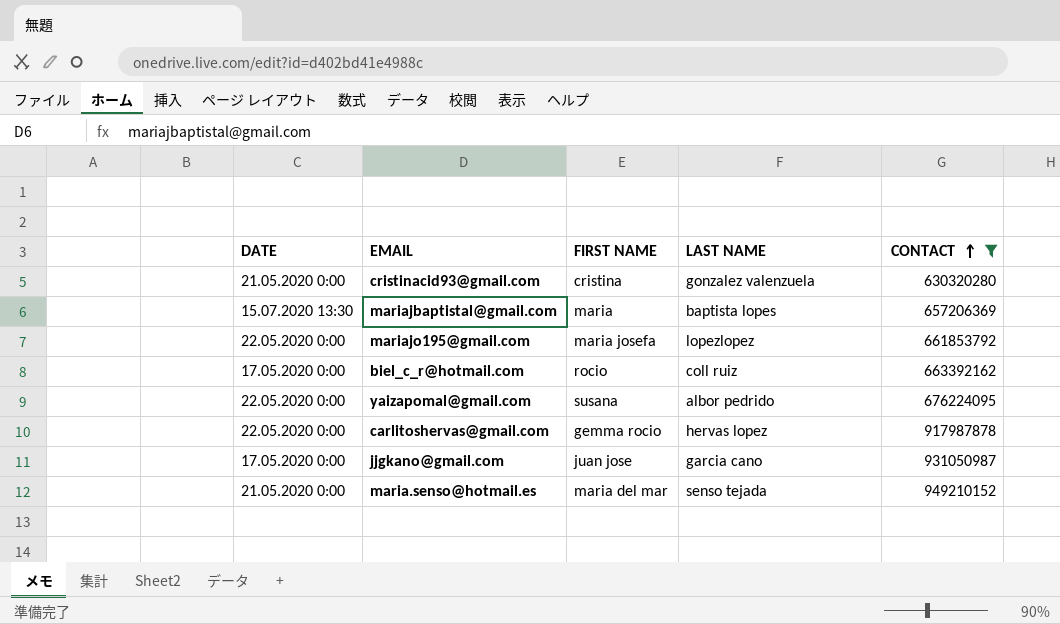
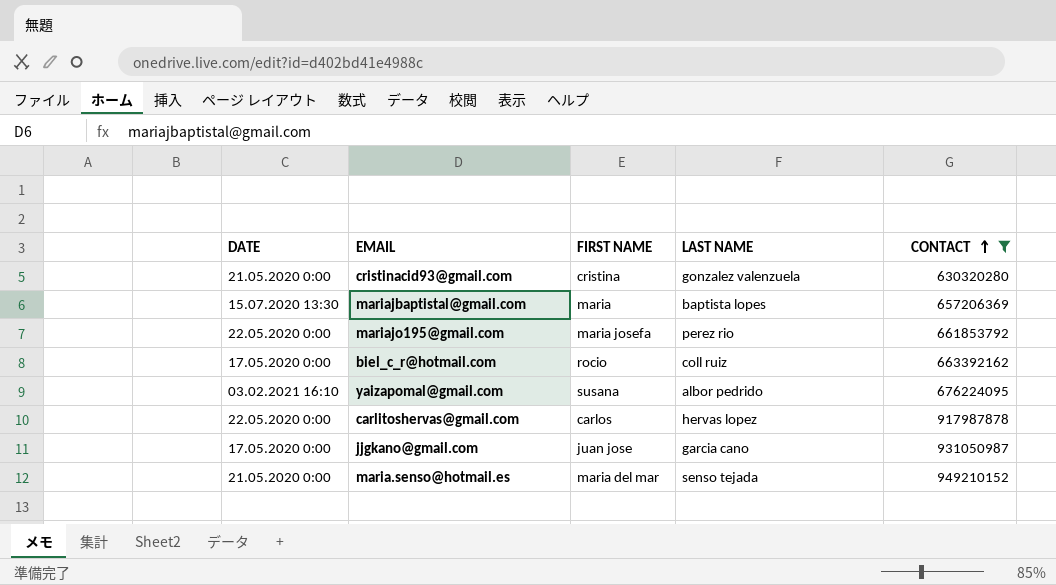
mariajo195@gmail.com | LAST NAME: lopezlopez -> perez rio
yaizapomal@gmail.com | DATE: 22.05.2020 0:00 -> 03.02.2021 16:10
carlitoshervas@gmail.com | FIRST NAME: gemma rocio -> carlos

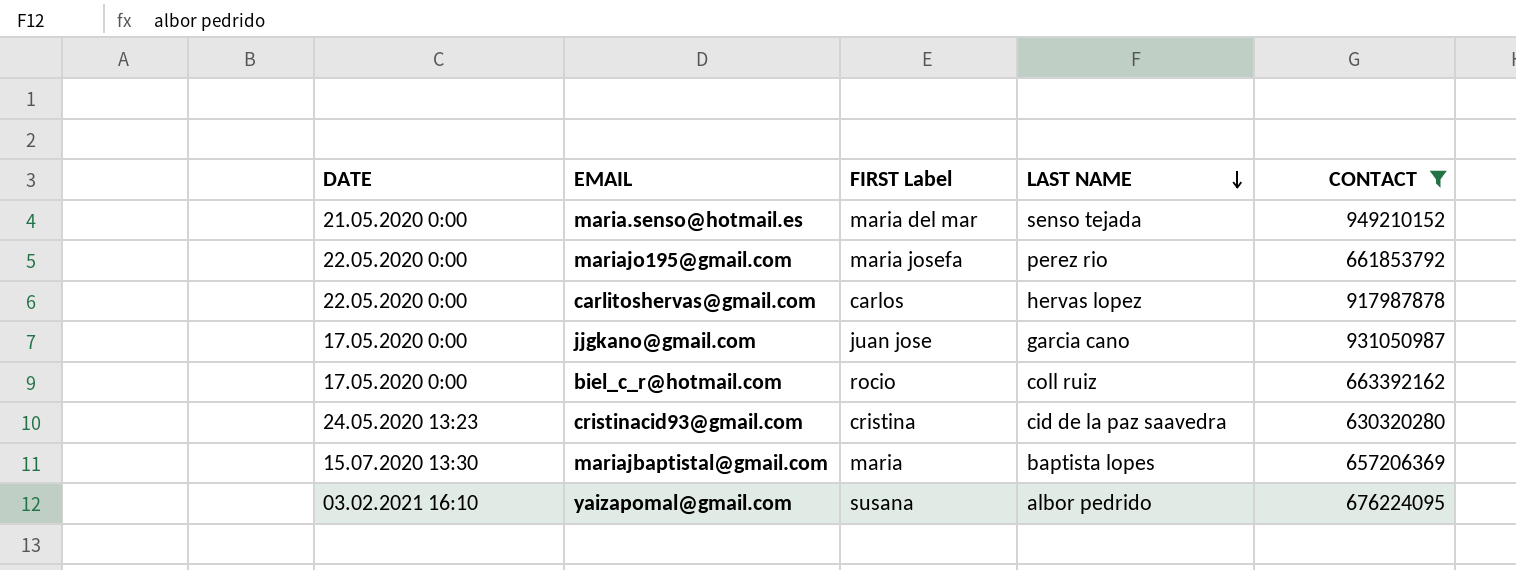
row order: CONTACT ascending -> LAST NAME descending
column name: FIRST NAME -> FIRST Label
cristinacid93@gmail.com | DATE: 21.05.2020 0:00 -> 24.05.2020 13:23
cristinacid93@gmail.com | LAST NAME: gonzalez valenzuela -> cid de la paz saavedra

